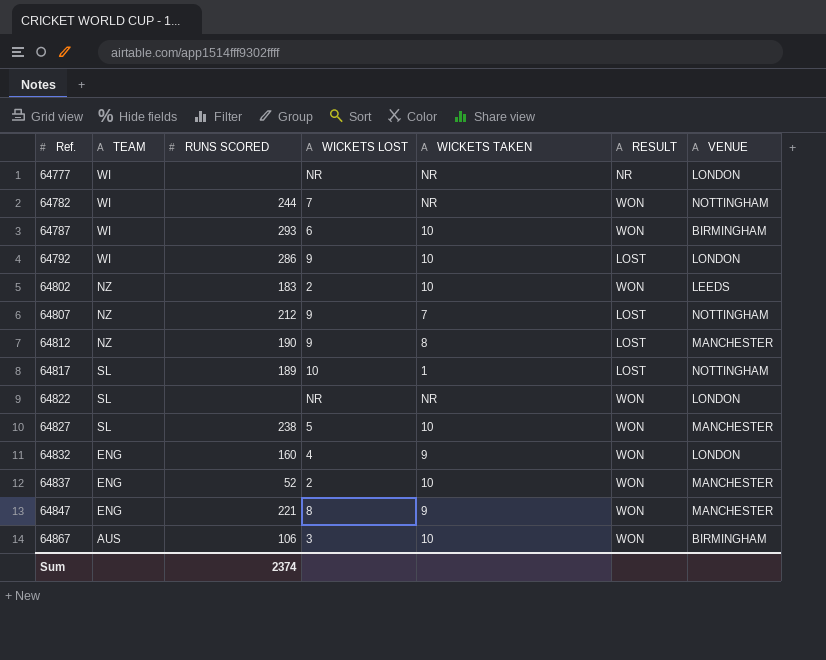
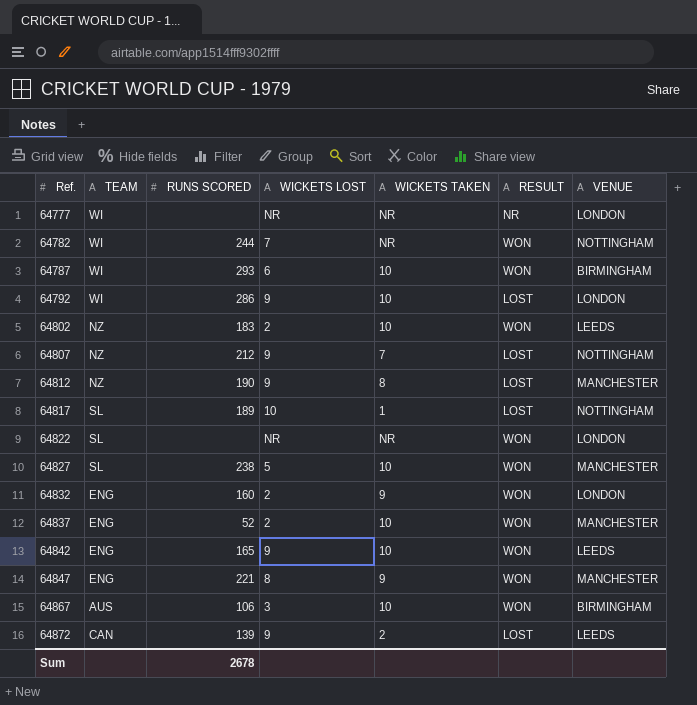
64832 | WICKETS LOST: 4 -> 2
row 64842: none -> ENG | 165 | 9 | 10 | WON | LEEDS
row 64872: none -> CAN | 139 | 9 | 2 | LOST | LEEDS
Sum | RUNS SCORED: 2374 -> 2678

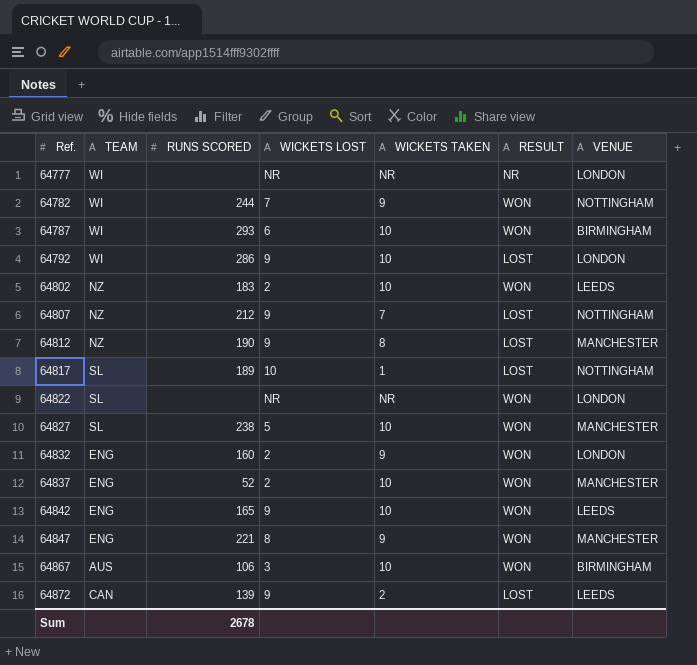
64782 | WICKETS TAKEN: NR -> 9

